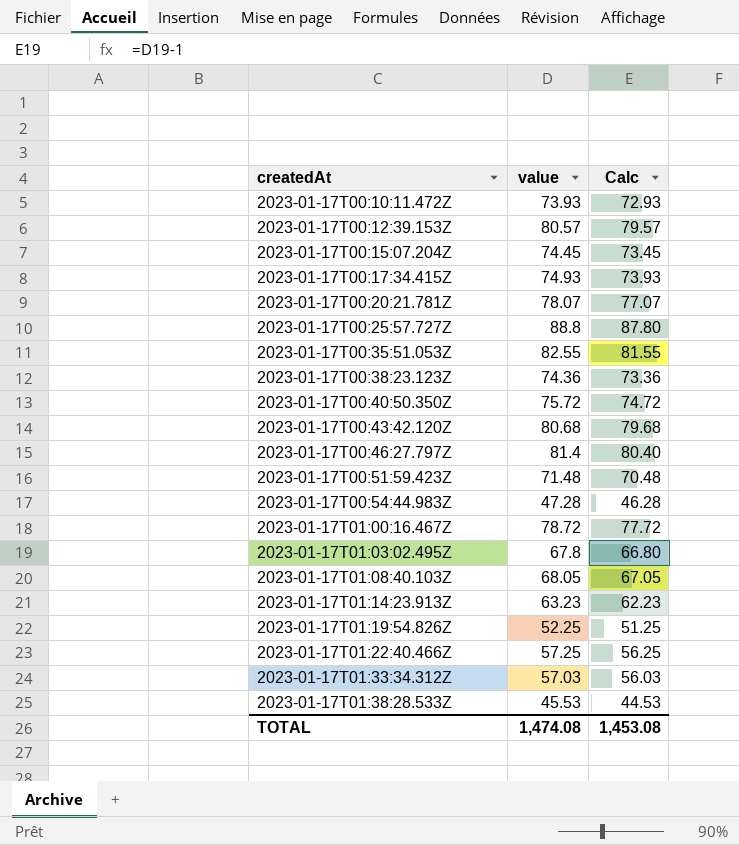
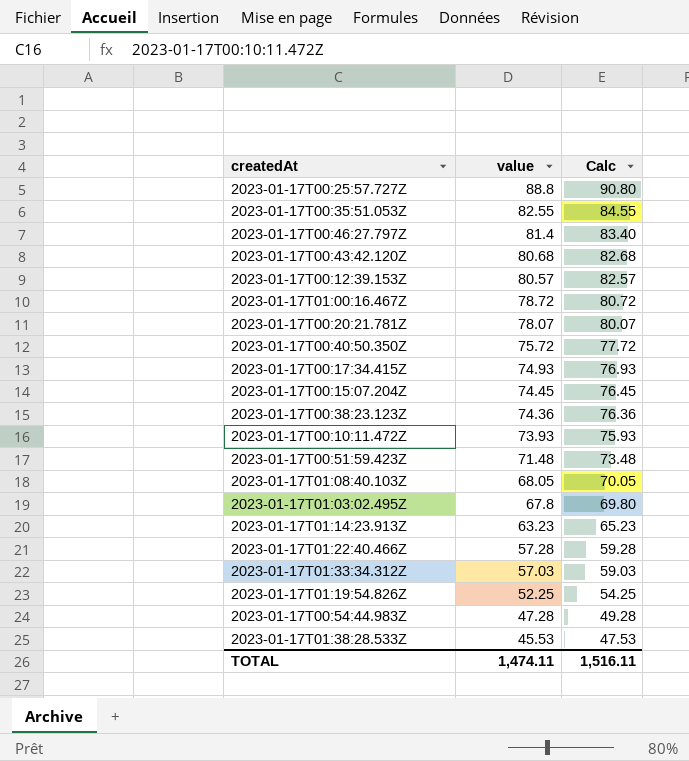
row order: createdAt ascending -> value descending
column Calc | formula: [value] - 1 -> [value] + 2
2023-01-17T01:22:40.466Z | value: 57.25 -> 57.28
TOTAL | value: 1,474.08 -> 1,474.11
TOTAL | Calc: 1,453.08 -> 1,516.11

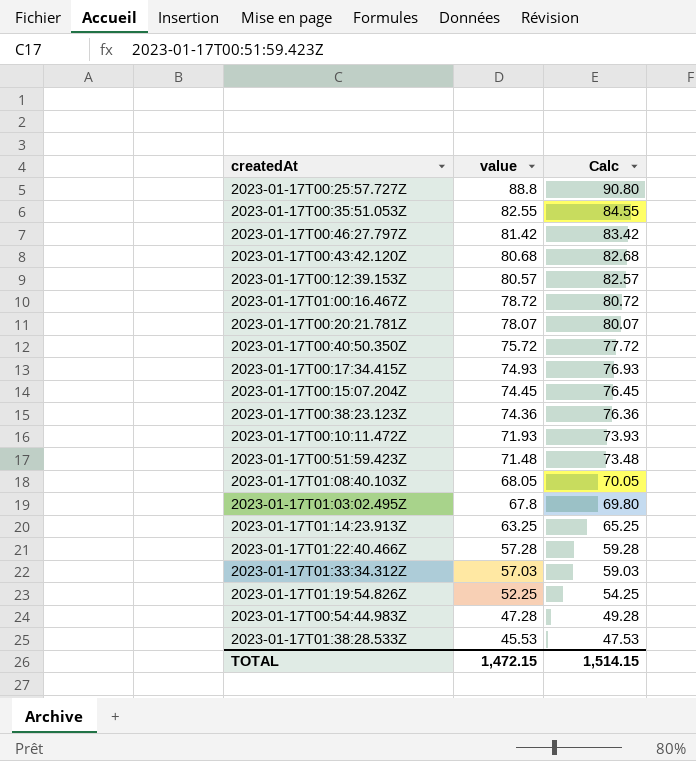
2023-01-17T00:46:27.797Z | value: 81.4 -> 81.42
2023-01-17T00:46:27.797Z | Calc: 83.40 -> 83.42
2023-01-17T00:10:11.472Z | value: 73.93 -> 71.93
2023-01-17T00:10:11.472Z | Calc: 75.93 -> 73.93
2023-01-17T01:14:23.913Z | value: 63.23 -> 63.25
2023-01-17T01:14:23.913Z | Calc: 65.23 -> 65.25
TOTAL | value: 1,474.11 -> 1,472.15
TOTAL | Calc: 1,516.11 -> 1,514.15

